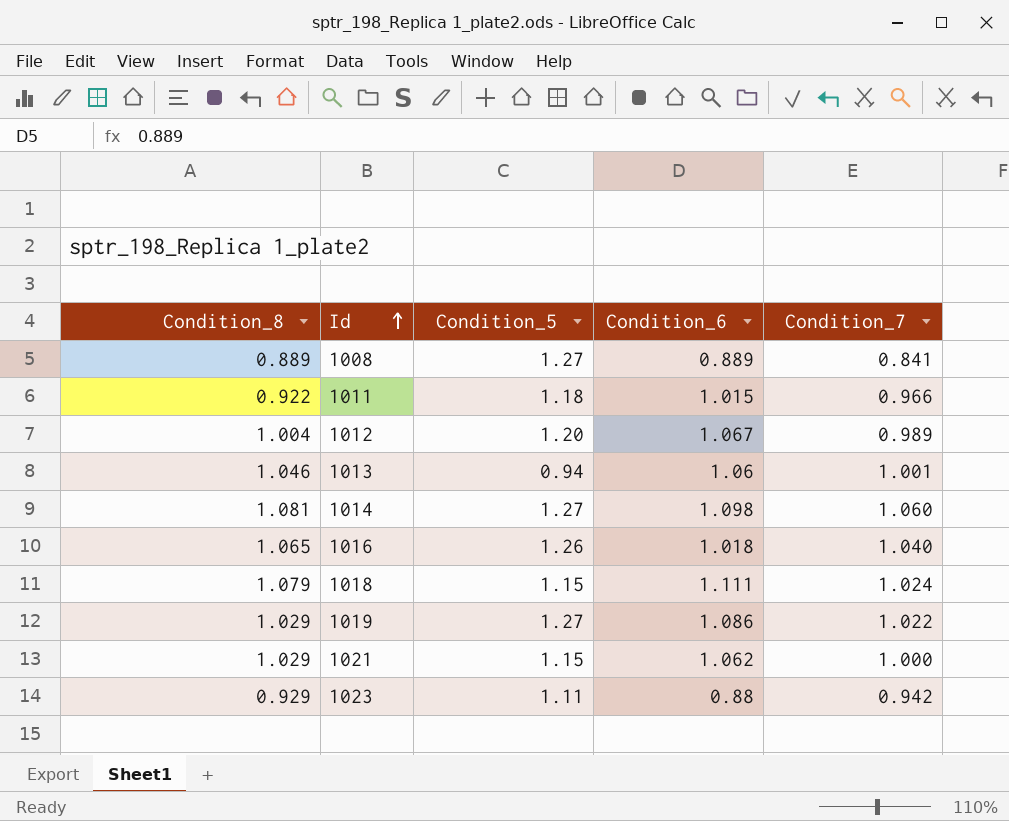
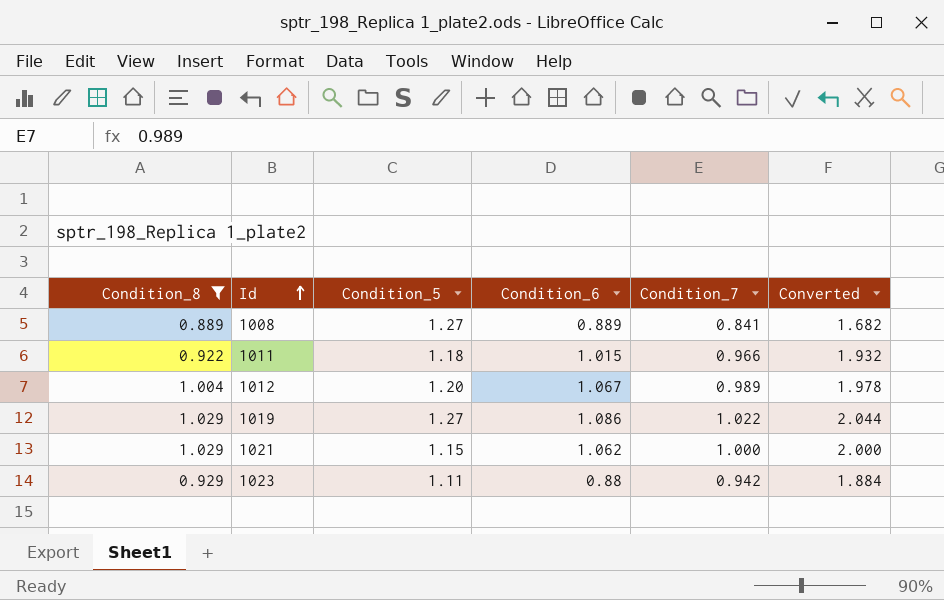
filter: none -> Condition_8 <= 1.029
column Converted | formula: none -> [Condition_7] * 2

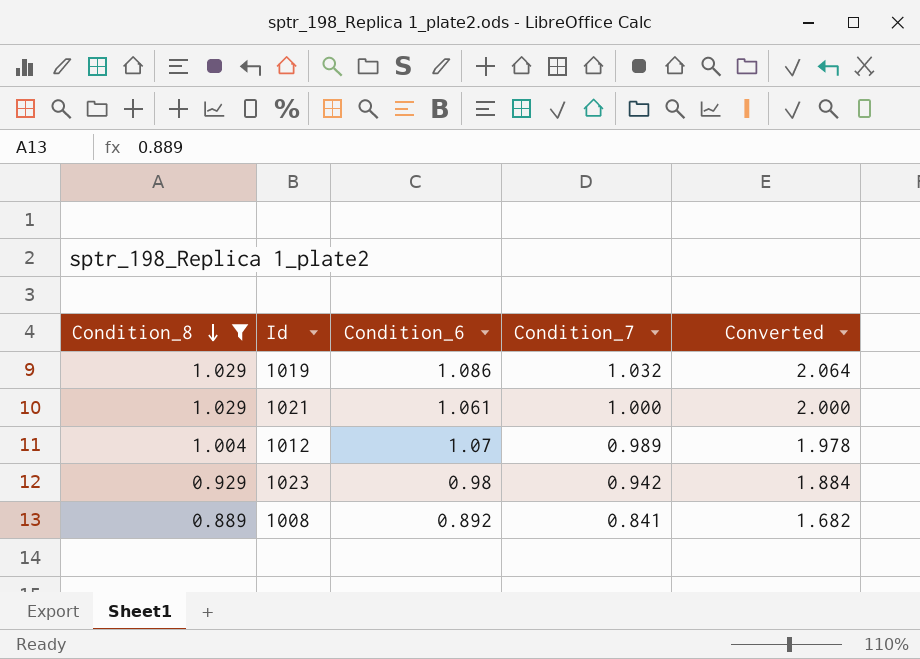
row order: Id ascending -> Condition_8 descending
column Condition_5 | position: 3 -> none
row 1011: 0.922 | 1.18 | 1.015 | 0.966 | 1.932 -> none
1019 | Condition_7: 1.022 -> 1.032
1019 | Converted: 2.044 -> 2.064
1021 | Condition_6: 1.062 -> 1.061
1012 | Condition_6: 1.067 -> 1.07
1023 | Condition_6: 0.88 -> 0.98
1008 | Condition_6: 0.889 -> 0.892

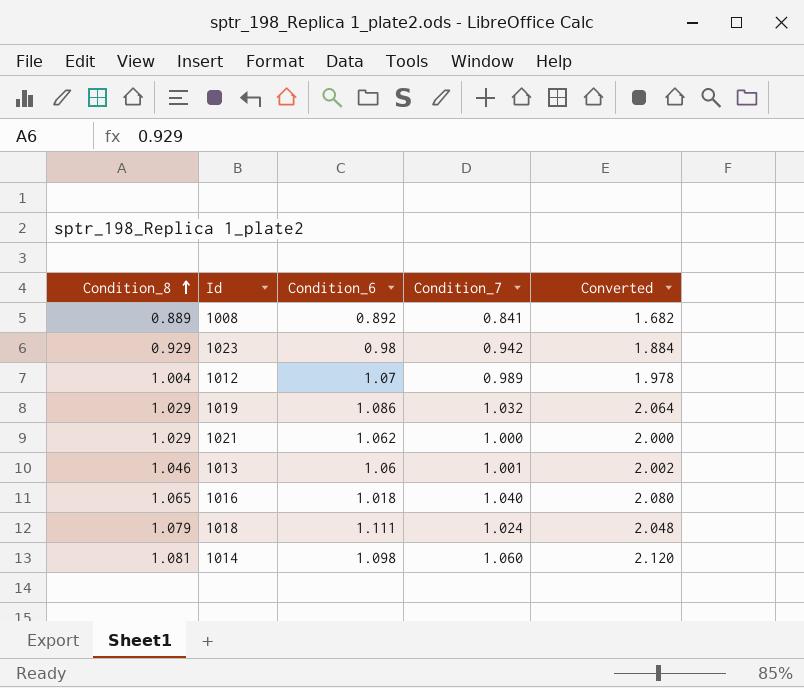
filter: Condition_8 <= 1.029 -> none
row order: Condition_8 descending -> Condition_8 ascending
1021 | Condition_6: 1.061 -> 1.062

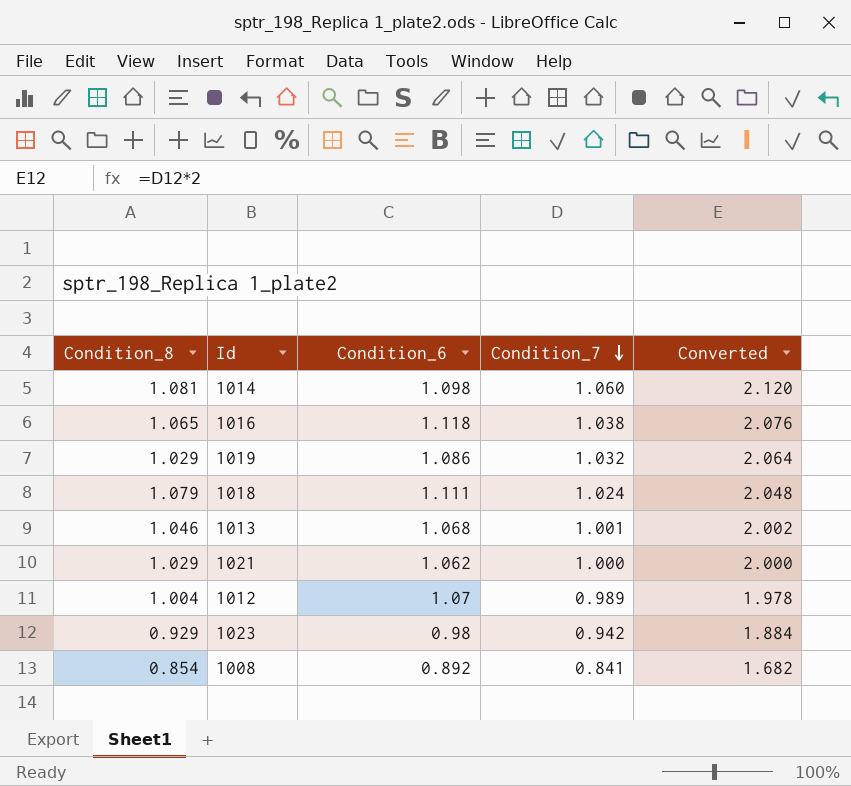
row order: Condition_8 ascending -> Condition_7 descending
1016 | Condition_6: 1.018 -> 1.118
1016 | Condition_7: 1.040 -> 1.038
1016 | Converted: 2.080 -> 2.076
1013 | Condition_6: 1.06 -> 1.068
1008 | Condition_8: 0.889 -> 0.854

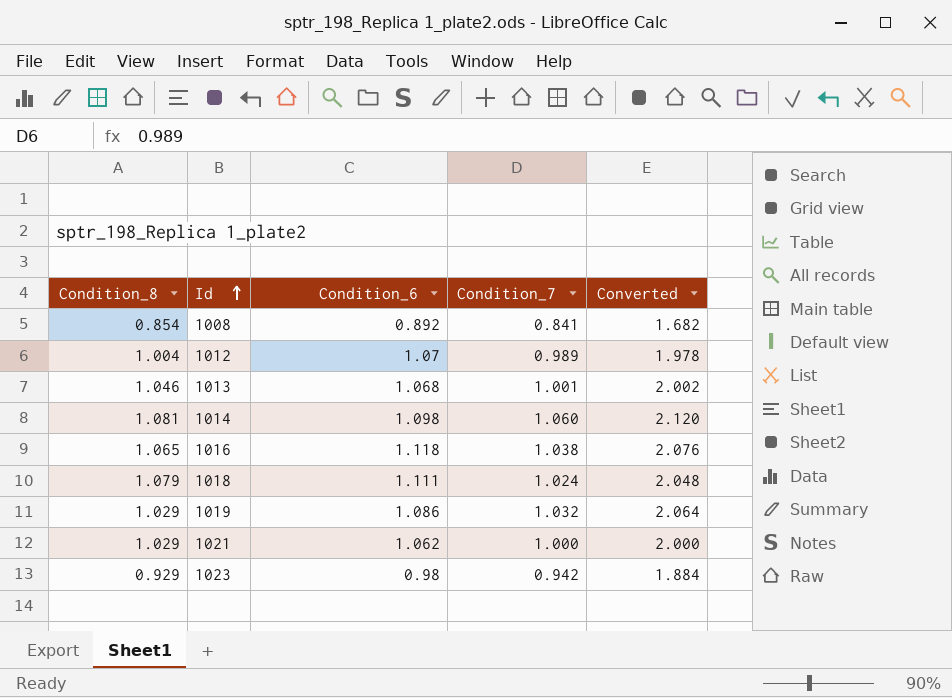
row order: Condition_7 descending -> Id ascending

